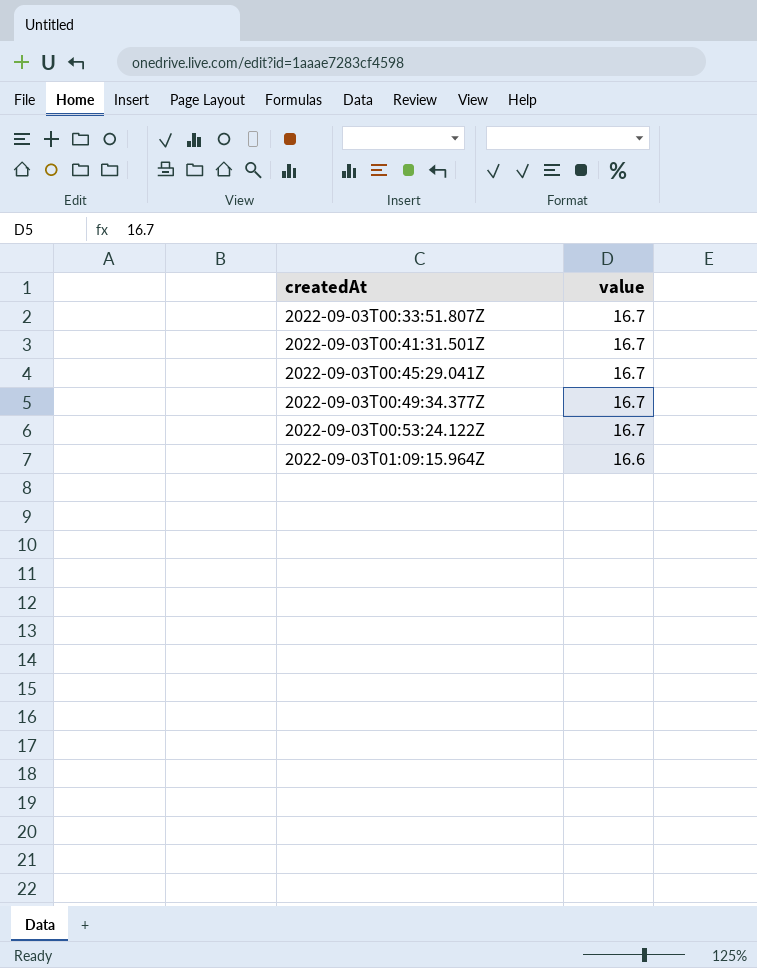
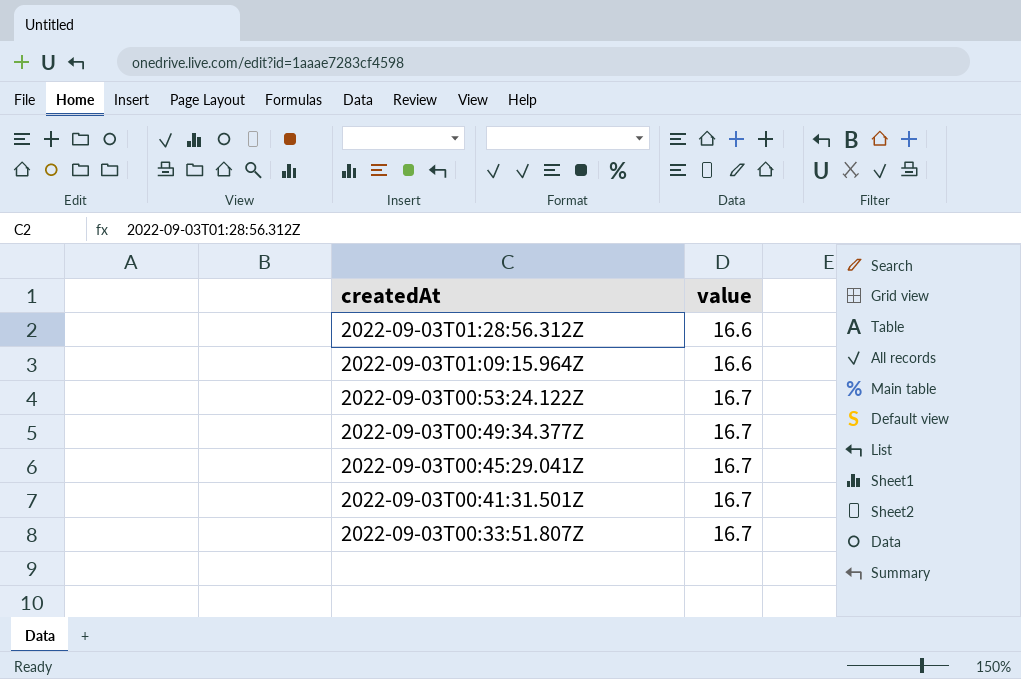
row order: createdAt ascending -> createdAt descending
row 2022-09-03T01:28:56.312Z: none -> 16.6

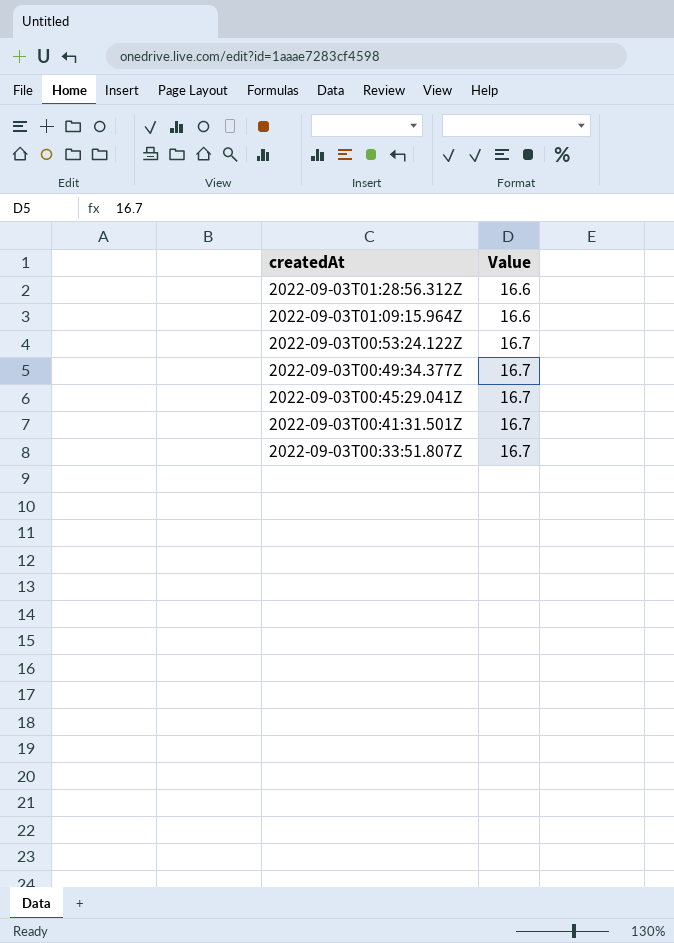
column name: value -> Value

